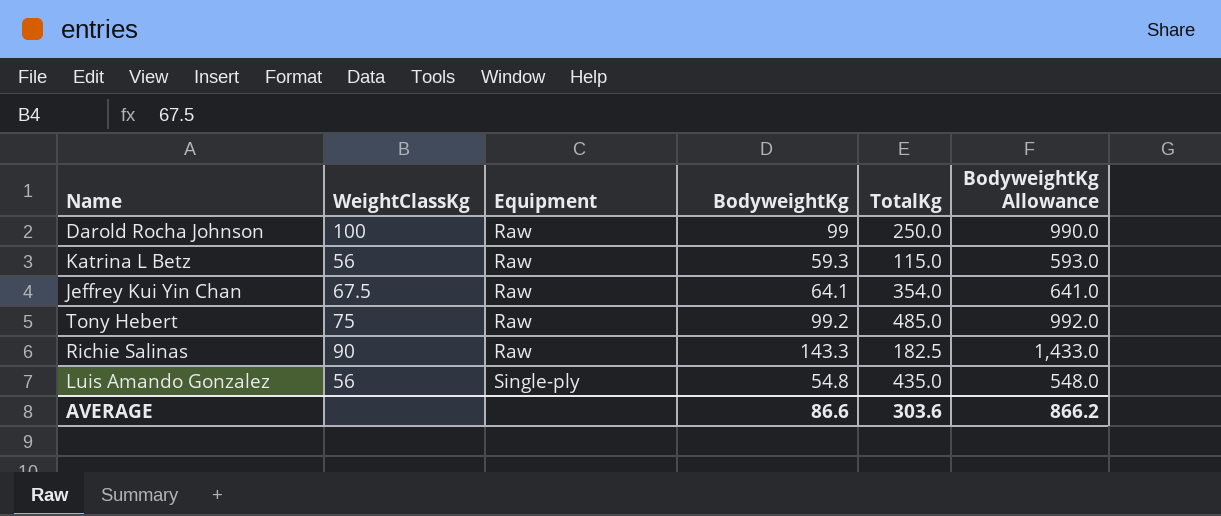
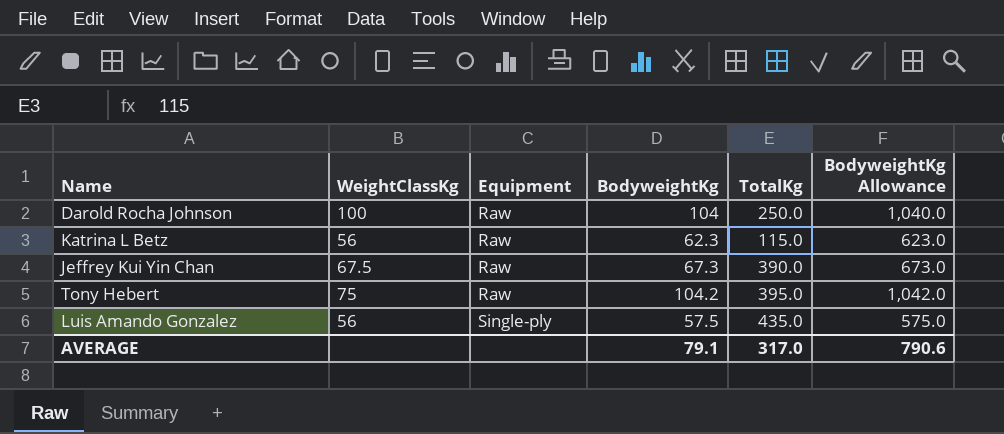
row Richie Salinas: 90 | Raw | 143.3 | 182.5 | 1,433.0 -> none
Darold Rocha Johnson | BodyweightKg: 99 -> 104
Darold Rocha Johnson | BodyweightKg Allowance: 990.0 -> 1,040.0
Katrina L Betz | BodyweightKg: 59.3 -> 62.3
Katrina L Betz | BodyweightKg Allowance: 593.0 -> 623.0
Jeffrey Kui Yin Chan | BodyweightKg: 64.1 -> 67.3
Jeffrey Kui Yin Chan | TotalKg: 354.0 -> 390.0
Jeffrey Kui Yin Chan | BodyweightKg Allowance: 641.0 -> 673.0
Tony Hebert | BodyweightKg: 99.2 -> 104.2
Tony Hebert | TotalKg: 485.0 -> 395.0
Tony Hebert | BodyweightKg Allowance: 992.0 -> 1,042.0
Luis Amando Gonzalez | BodyweightKg: 54.8 -> 57.5
Luis Amando Gonzalez | BodyweightKg Allowance: 548.0 -> 575.0
AVERAGE | BodyweightKg: 86.6 -> 79.1
AVERAGE | TotalKg: 303.6 -> 317.0
AVERAGE | BodyweightKg Allowance: 866.2 -> 790.6

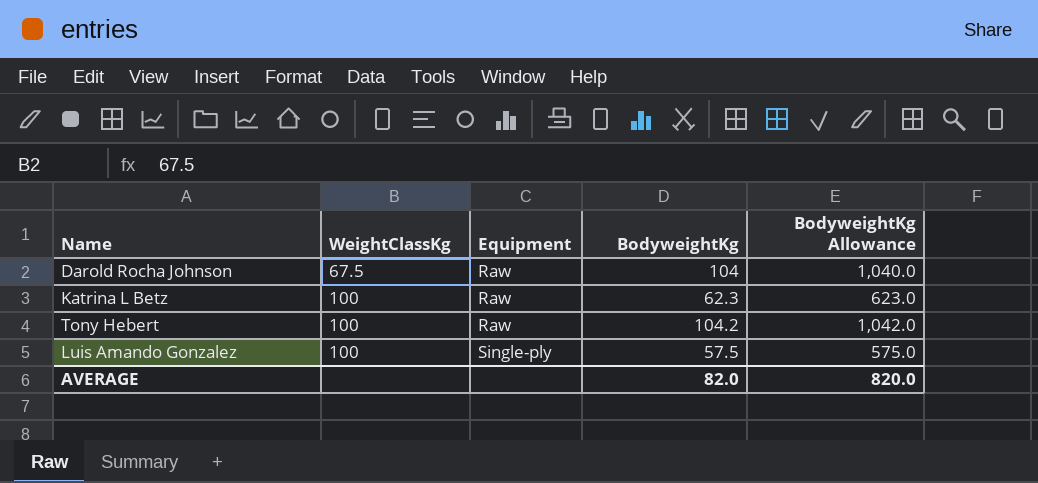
column TotalKg | position: 5 -> none
row Jeffrey Kui Yin Chan: 67.5 | Raw | 67.3 | 390.0 | 673.0 -> none
Darold Rocha Johnson | WeightClassKg: 100 -> 67.5
Katrina L Betz | WeightClassKg: 56 -> 100
Tony Hebert | WeightClassKg: 75 -> 100
Luis Amando Gonzalez | WeightClassKg: 56 -> 100
AVERAGE | BodyweightKg: 79.1 -> 82.0
AVERAGE | BodyweightKg Allowance: 790.6 -> 820.0

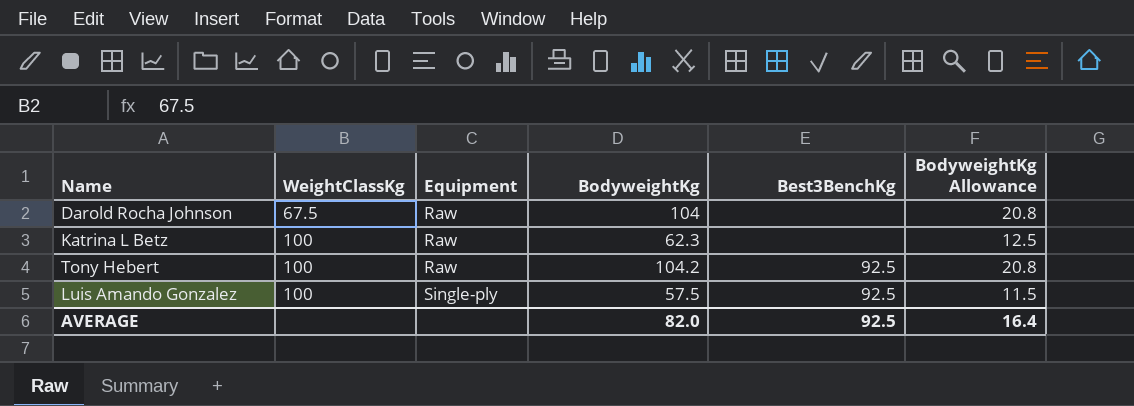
column Best3BenchKg | position: none -> 5
column BodyweightKg Allowance | formula: [BodyweightKg] * 10 -> [BodyweightKg] * 0.2
AVERAGE | BodyweightKg Allowance: 820.0 -> 16.4

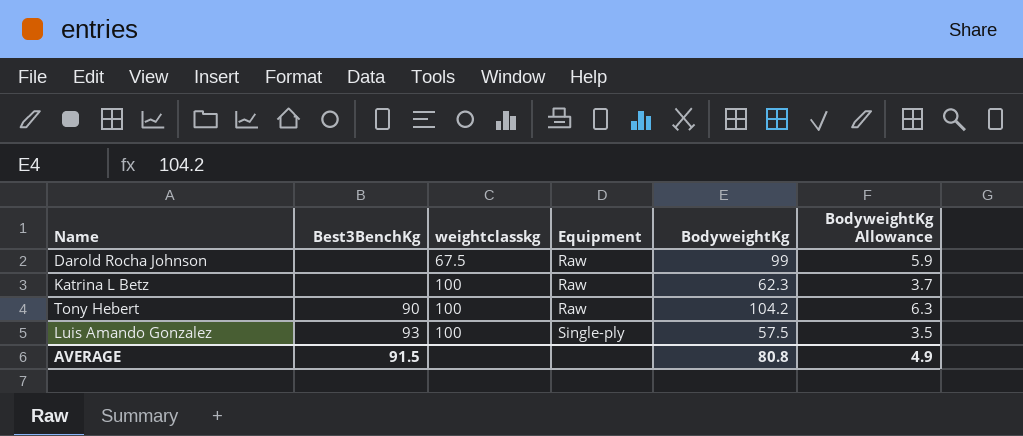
column Best3BenchKg | position: 5 -> 2
column name: WeightClassKg -> weightclasskg
column BodyweightKg Allowance | formula: [BodyweightKg] * 0.2 -> [BodyweightKg] * 0.06
Darold Rocha Johnson | BodyweightKg: 104 -> 99
Tony Hebert | Best3BenchKg: 92.5 -> 90
Luis Amando Gonzalez | Best3BenchKg: 92.5 -> 93
AVERAGE | Best3BenchKg: 92.5 -> 91.5
AVERAGE | BodyweightKg: 82.0 -> 80.8
AVERAGE | BodyweightKg Allowance: 16.4 -> 4.9

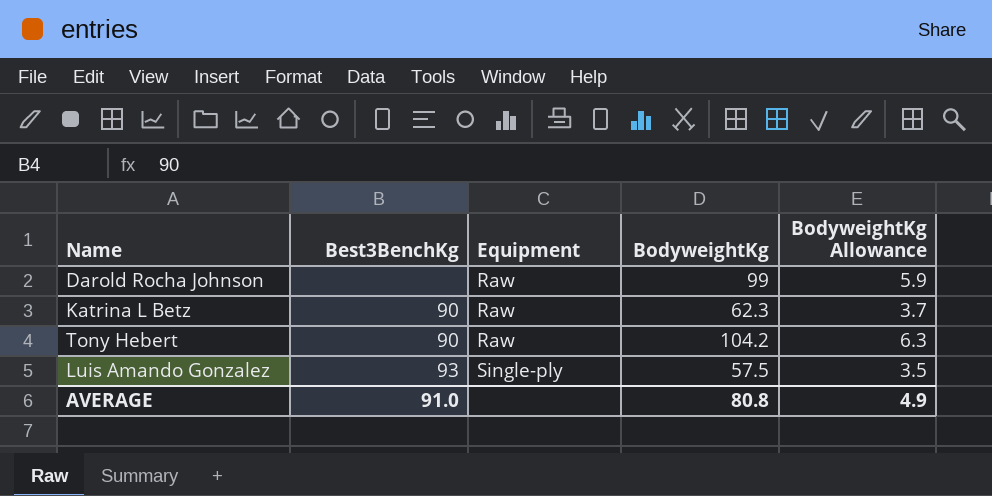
column weightclasskg | position: 3 -> none
Katrina L Betz | Best3BenchKg: none -> 90
AVERAGE | Best3BenchKg: 91.5 -> 91.0

